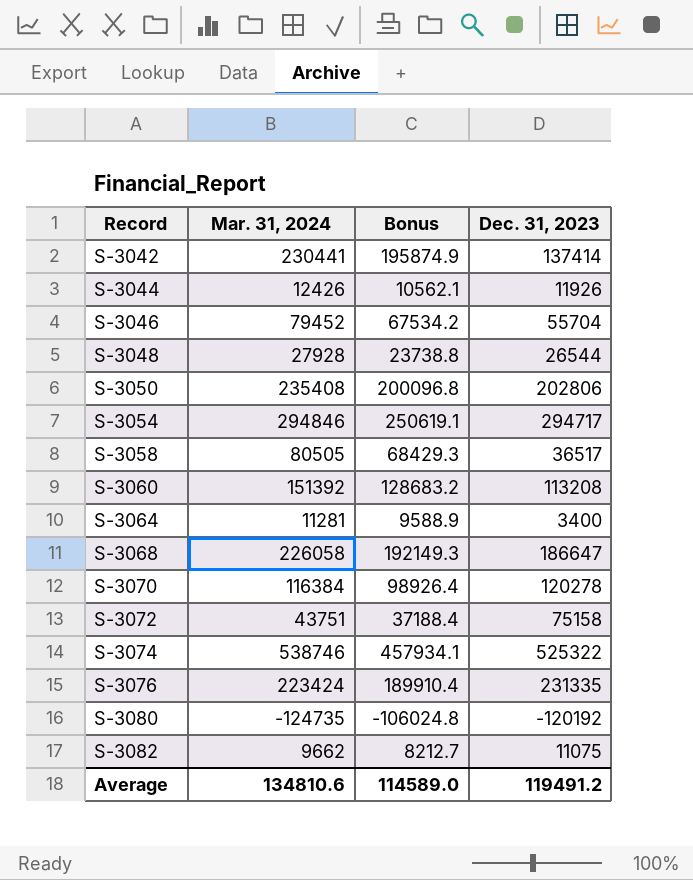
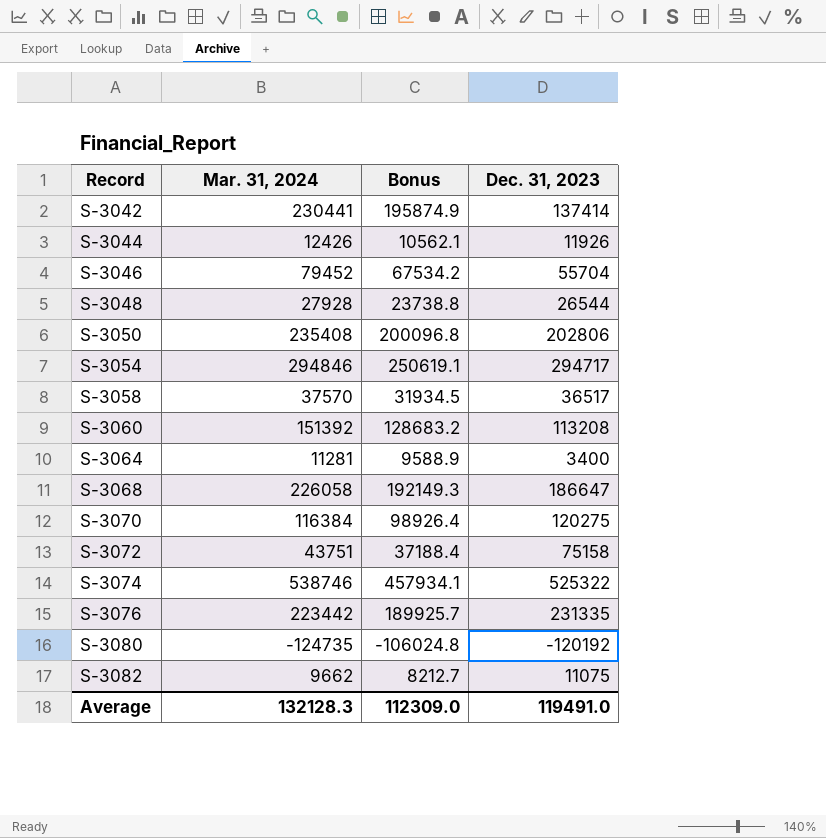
S-3058 | Mar. 31, 2024: 80505 -> 37570
S-3058 | Bonus: 68429.3 -> 31934.5
S-3070 | Dec. 31, 2023: 120278 -> 120275
S-3076 | Mar. 31, 2024: 223424 -> 223442
S-3076 | Bonus: 189910.4 -> 189925.7
Average | Mar. 31, 2024: 134810.6 -> 132128.3
Average | Bonus: 114589.0 -> 112309.0
Average | Dec. 31, 2023: 119491.2 -> 119491.0

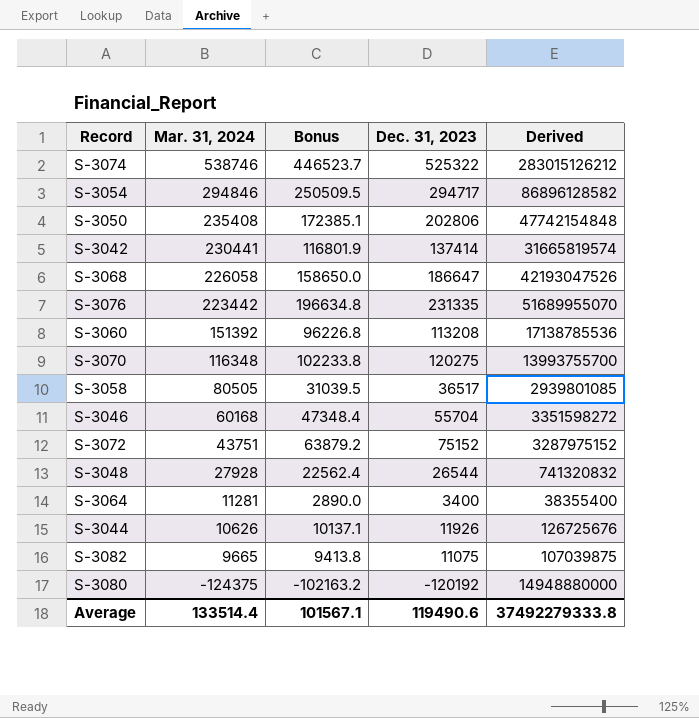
row order: Record ascending -> Mar. 31, 2024 descending
column Bonus | formula: [Mar. 31, 2024] * 0.85 -> [Dec. 31, 2023] * 0.85
column Derived | formula: none -> [Mar. 31, 2024] * [Dec. 31, 2023]
S-3070 | Mar. 31, 2024: 116384 -> 116348
S-3058 | Mar. 31, 2024: 37570 -> 80505
S-3046 | Mar. 31, 2024: 79452 -> 60168
S-3072 | Dec. 31, 2023: 75158 -> 75152
S-3044 | Mar. 31, 2024: 12426 -> 10626
S-3082 | Mar. 31, 2024: 9662 -> 9665
S-3080 | Mar. 31, 2024: -124735 -> -124375
Average | Mar. 31, 2024: 132128.3 -> 133514.4
Average | Bonus: 112309.0 -> 101567.1
Average | Dec. 31, 2023: 119491.0 -> 119490.6

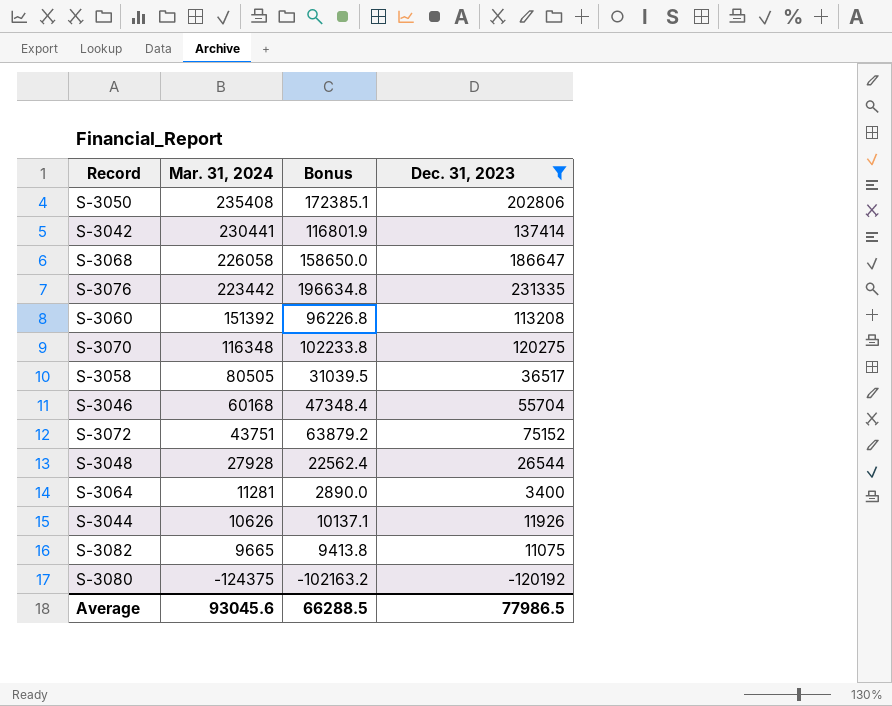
filter: none -> Dec. 31, 2023 <= 231335
column Derived | formula: [Mar. 31, 2024] * [Dec. 31, 2023] -> none
Average | Mar. 31, 2024: 133514.4 -> 93045.6
Average | Bonus: 101567.1 -> 66288.5
Average | Dec. 31, 2023: 119490.6 -> 77986.5

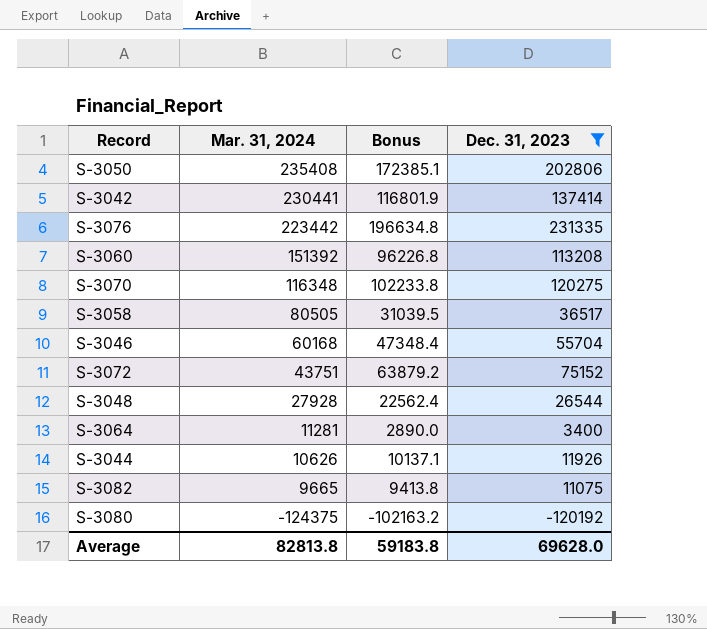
row S-3068: 226058 | 158650.0 | 186647 -> none
Average | Mar. 31, 2024: 93045.6 -> 82813.8
Average | Bonus: 66288.5 -> 59183.8
Average | Dec. 31, 2023: 77986.5 -> 69628.0

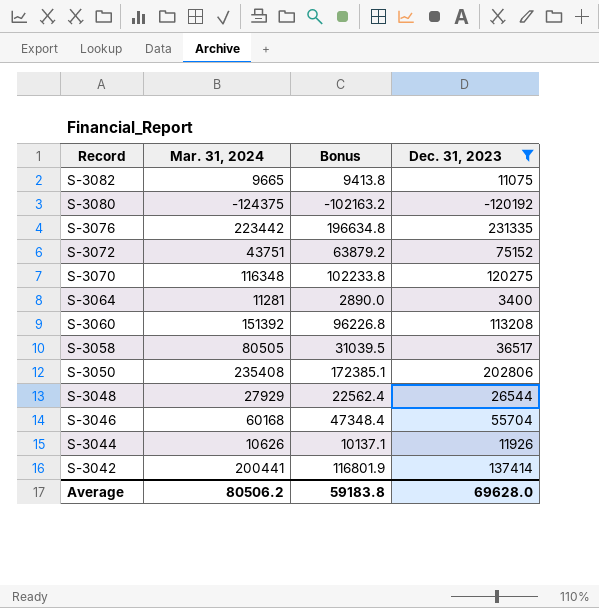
row order: Mar. 31, 2024 descending -> Record descending
S-3048 | Mar. 31, 2024: 27928 -> 27929
S-3042 | Mar. 31, 2024: 230441 -> 200441
Average | Mar. 31, 2024: 82813.8 -> 80506.2

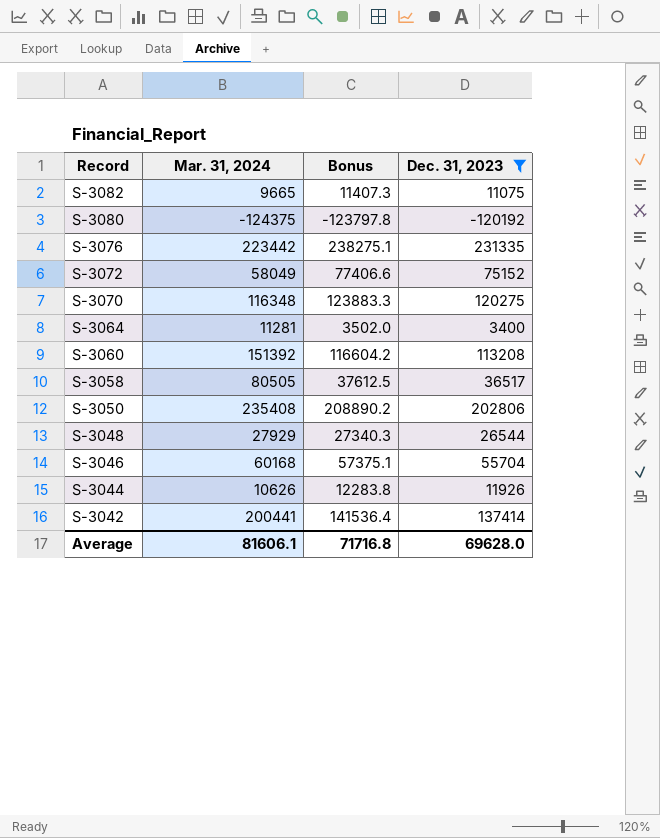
column Bonus | formula: [Dec. 31, 2023] * 0.85 -> [Dec. 31, 2023] * 1.03
S-3072 | Mar. 31, 2024: 43751 -> 58049
Average | Mar. 31, 2024: 80506.2 -> 81606.1
Average | Bonus: 59183.8 -> 71716.8

